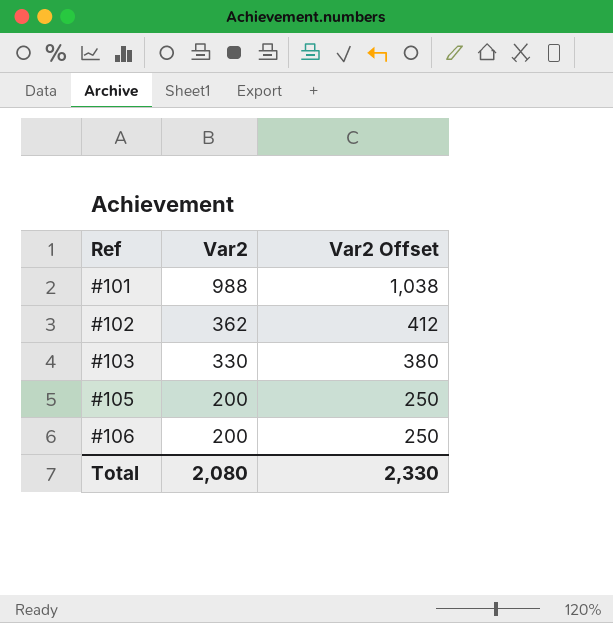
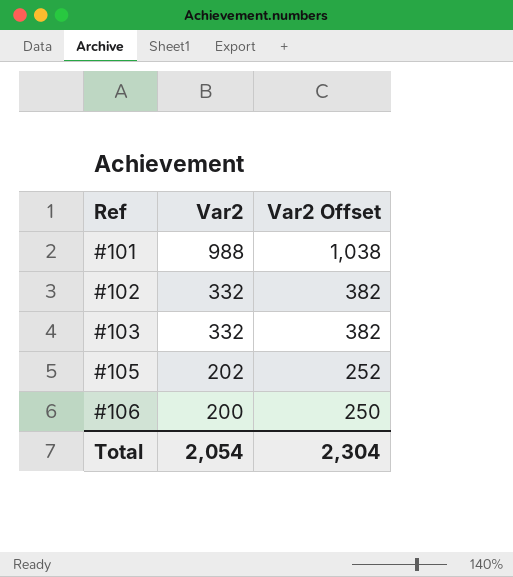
#102 | Var2: 362 -> 332
#102 | Var2 Offset: 412 -> 382
#103 | Var2: 330 -> 332
#103 | Var2 Offset: 380 -> 382
#105 | Var2: 200 -> 202
#105 | Var2 Offset: 250 -> 252
Total | Var2: 2,080 -> 2,054
Total | Var2 Offset: 2,330 -> 2,304

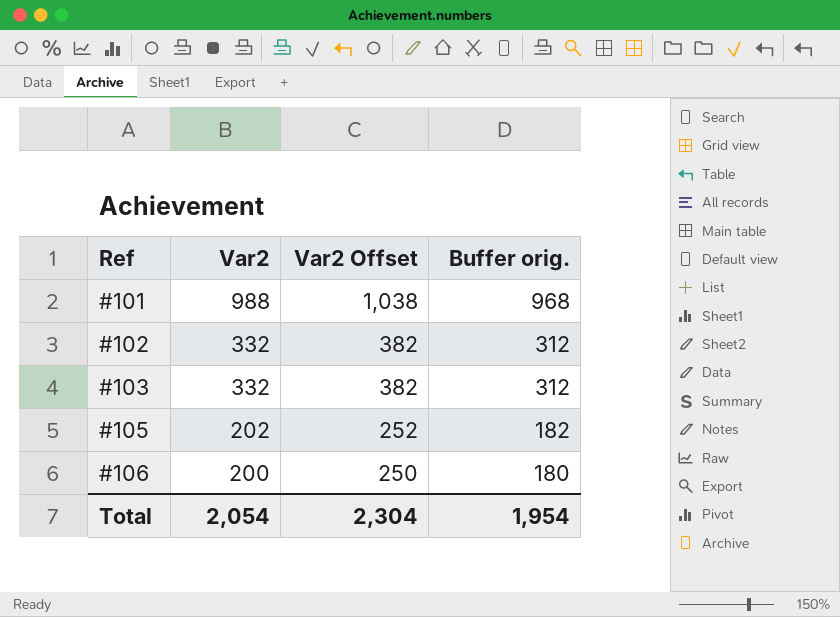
column Buffer orig. | formula: none -> [Var2] - 20

